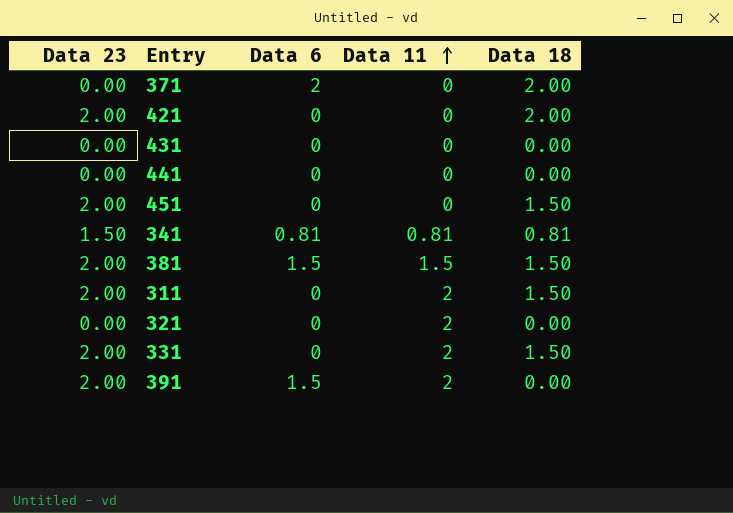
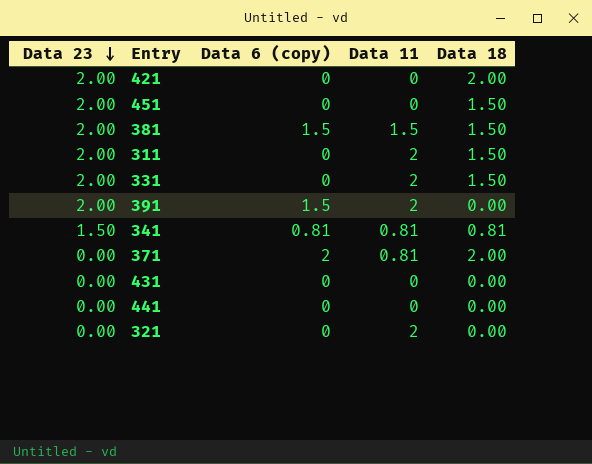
row order: Data 11 ascending -> Data 23 descending
column name: Data 6 -> Data 6 (copy)
371 | Data 11: 0 -> 0.81

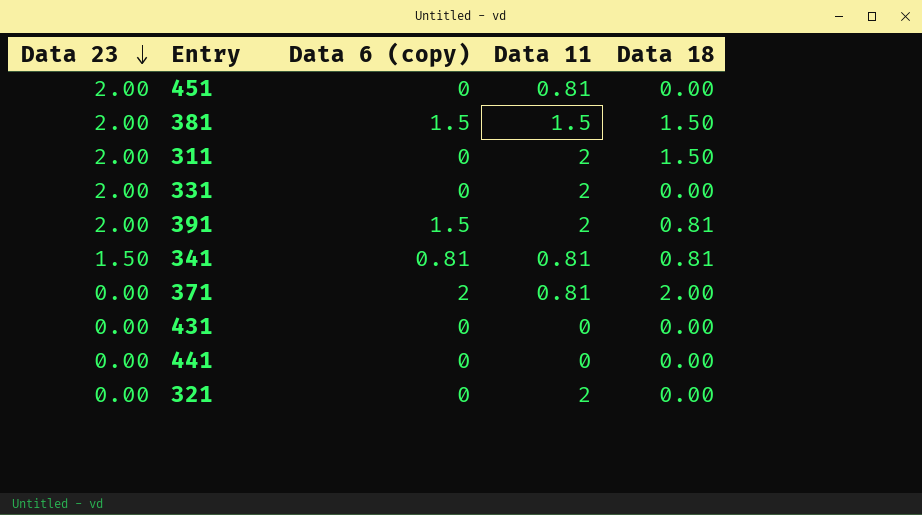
row 421: 2.00 | 0 | 0 | 2.00 -> none
451 | Data 11: 0 -> 0.81
451 | Data 18: 1.50 -> 0.00
331 | Data 18: 1.50 -> 0.00
391 | Data 18: 0.00 -> 0.81

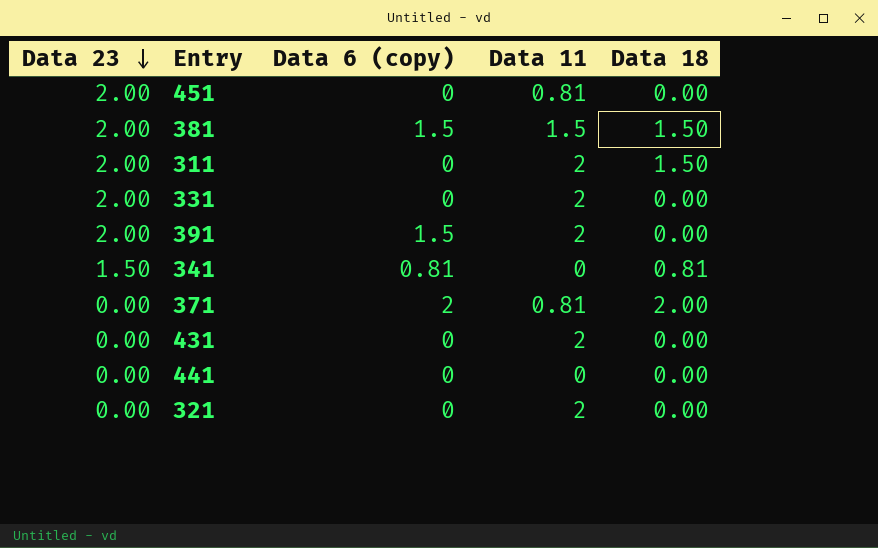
391 | Data 18: 0.81 -> 0.00
341 | Data 11: 0.81 -> 0
431 | Data 11: 0 -> 2

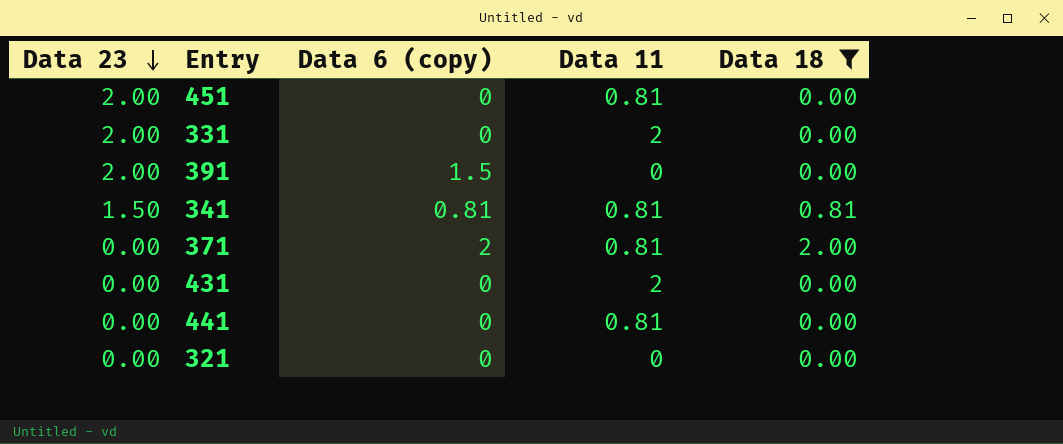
filter: none -> Data 18 != 1.50
391 | Data 11: 2 -> 0
341 | Data 11: 0 -> 0.81
441 | Data 11: 0 -> 0.81
321 | Data 11: 2 -> 0

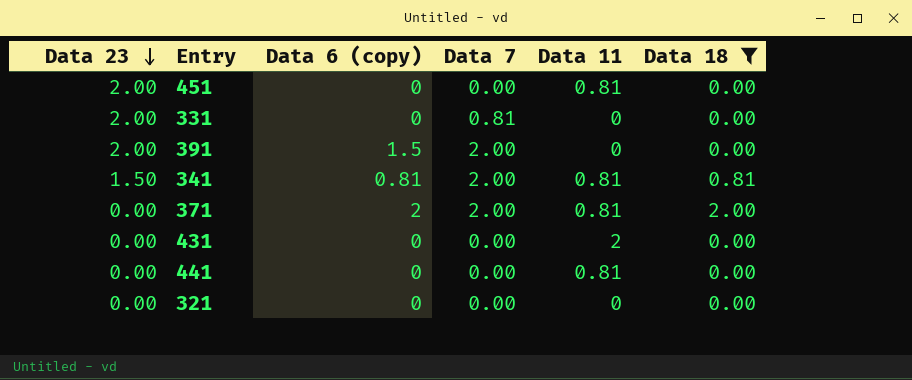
column Data 7 | position: none -> 4
331 | Data 11: 2 -> 0

